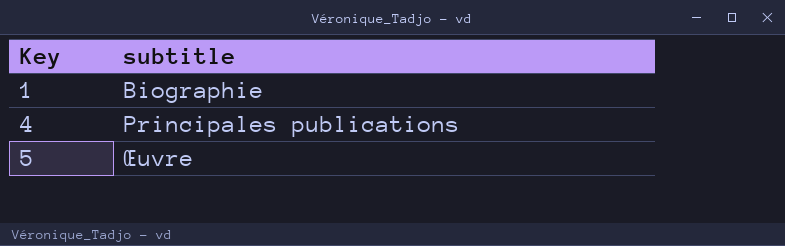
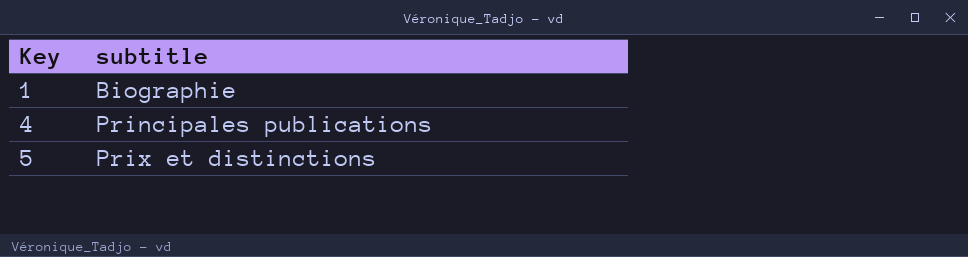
5 | subtitle: Œuvre -> Prix et distinctions

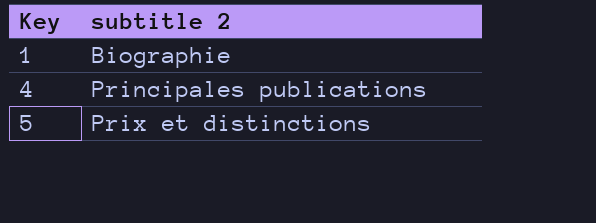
column name: subtitle -> subtitle 2

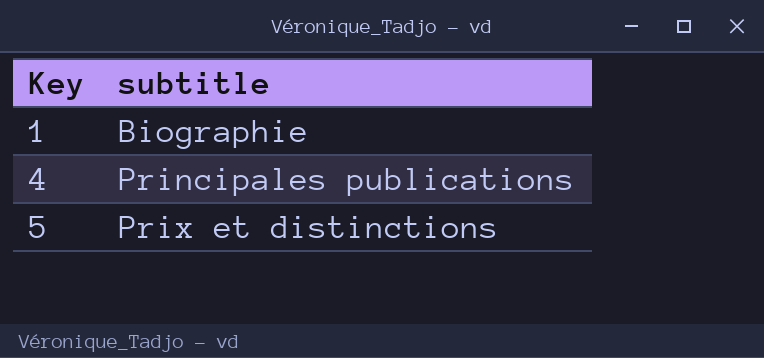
column name: subtitle 2 -> subtitle

